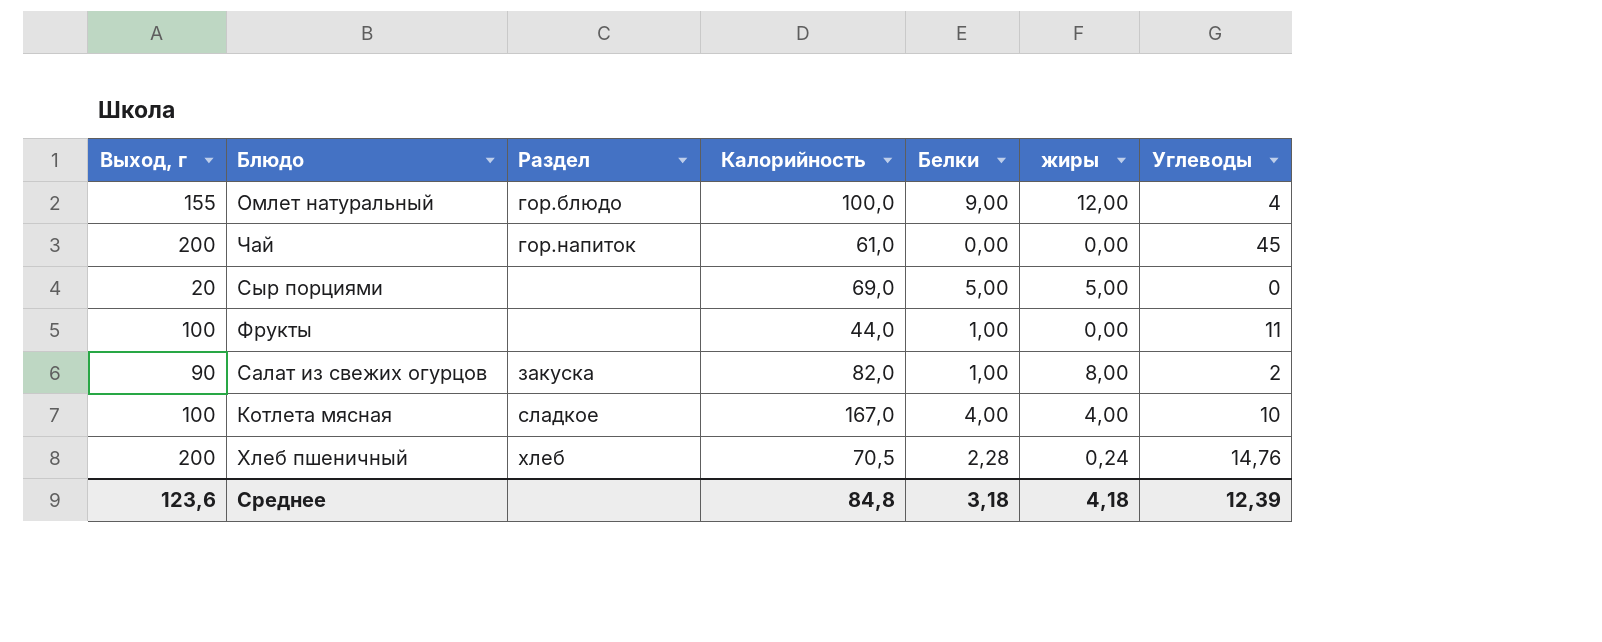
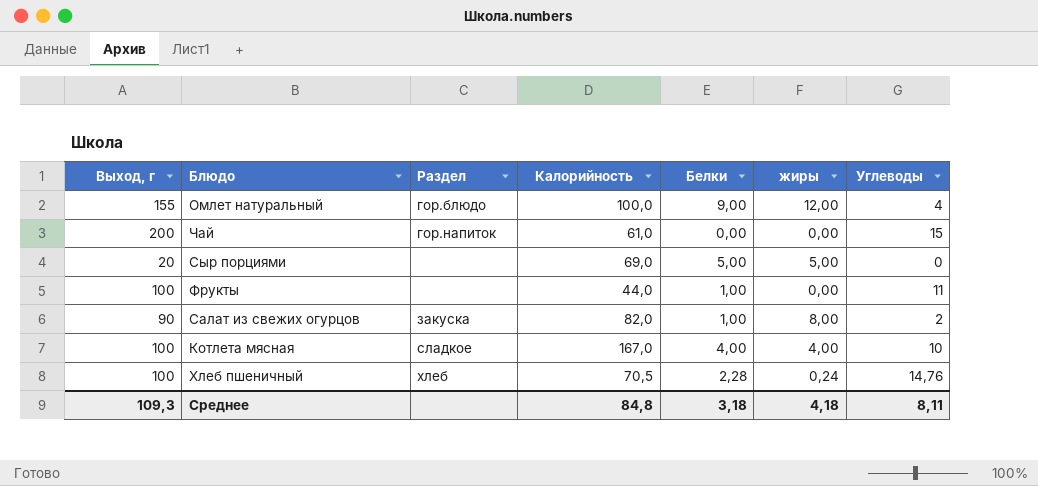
Чай | Углеводы: 45 -> 15
Хлеб пшеничный | Выход, г: 200 -> 100
Среднее | Выход, г: 123,6 -> 109,3
Среднее | Углеводы: 12,39 -> 8,11

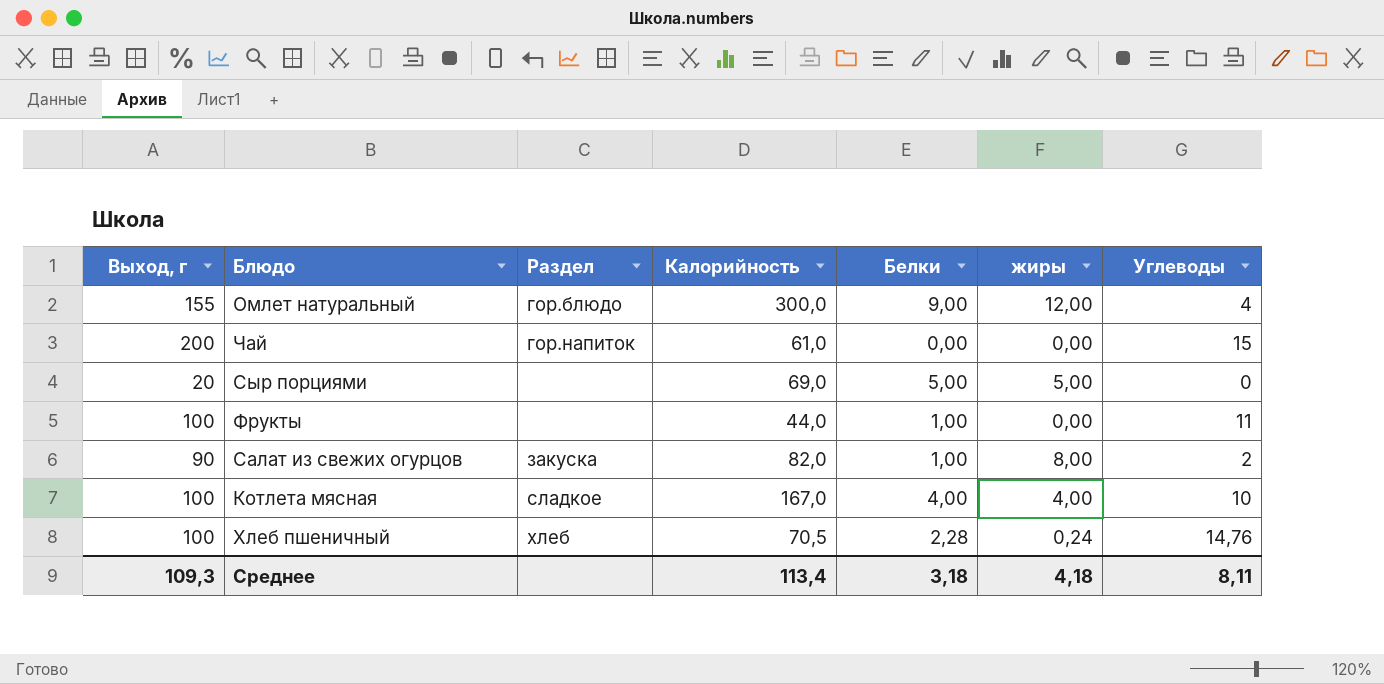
Омлет натуральный | Калорийность: 100,0 -> 300,0
Среднее | Калорийность: 84,8 -> 113,4

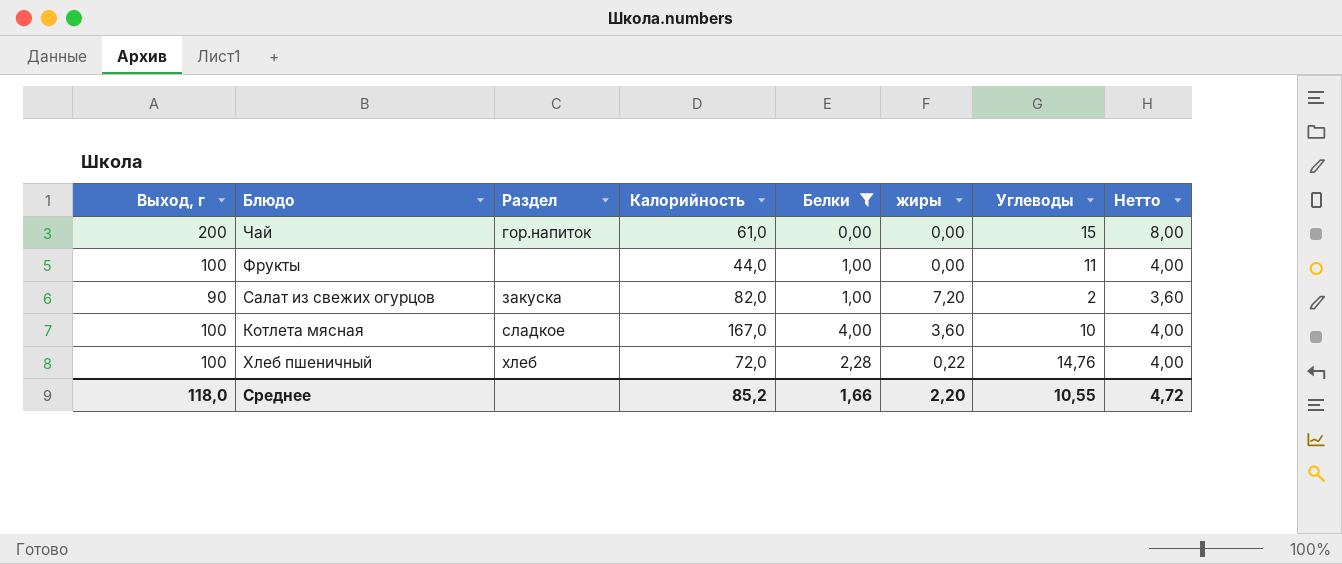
filter: none -> Белки <= 4,00
column Нетто | formula: none -> [Выход, г] * 0,04
Салат из свежих огурцов | жиры: 8,00 -> 7,20
Котлета мясная | жиры: 4,00 -> 3,60
Хлеб пшеничный | Калорийность: 70,5 -> 72,0
Хлеб пшеничный | жиры: 0,24 -> 0,22
Среднее | Выход, г: 109,3 -> 118,0
Среднее | Калорийность: 113,4 -> 85,2
Среднее | Белки: 3,18 -> 1,66
Среднее | жиры: 4,18 -> 2,20
Среднее | Углеводы: 8,11 -> 10,55

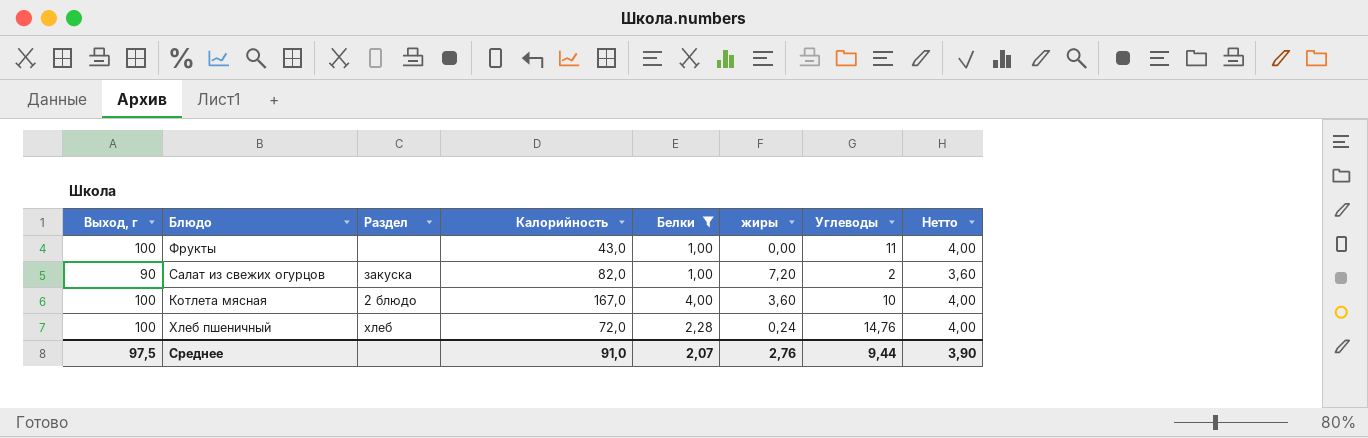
row Чай: 200 | гор.напиток | 61,0 | 0,00 | 0,00 | 15 | 8,00 -> none
Фрукты | Калорийность: 44,0 -> 43,0
Котлета мясная | Раздел: сладкое -> 2 блюдо
Хлеб пшеничный | жиры: 0,22 -> 0,24
Среднее | Выход, г: 118,0 -> 97,5
Среднее | Калорийность: 85,2 -> 91,0
Среднее | Белки: 1,66 -> 2,07
Среднее | жиры: 2,20 -> 2,76
Среднее | Углеводы: 10,55 -> 9,44
Среднее | Нетто: 4,72 -> 3,90

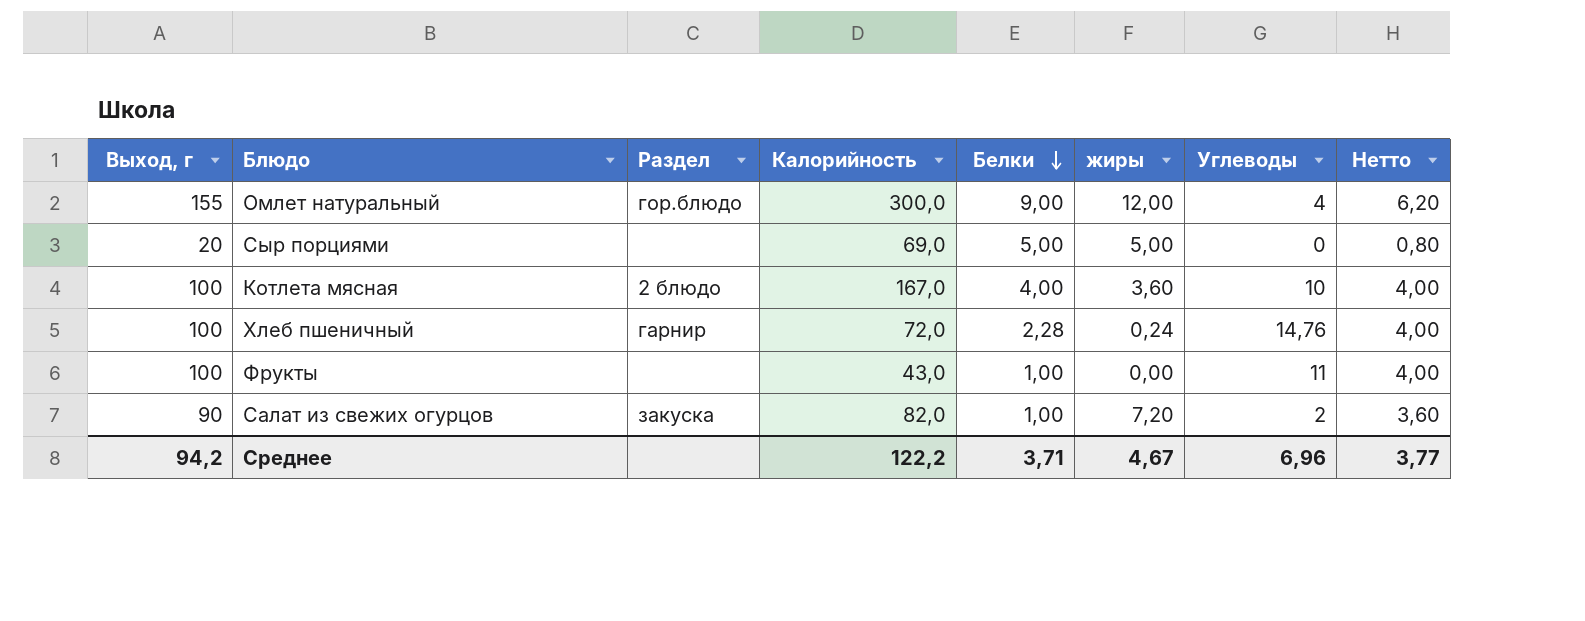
filter: Белки <= 4,00 -> none
row order: none -> Белки descending
Хлеб пшеничный | Раздел: хлеб -> гарнир
Среднее | Выход, г: 97,5 -> 94,2
Среднее | Калорийность: 91,0 -> 122,2
Среднее | Белки: 2,07 -> 3,71
Среднее | жиры: 2,76 -> 4,67
Среднее | Углеводы: 9,44 -> 6,96
Среднее | Нетто: 3,90 -> 3,77

